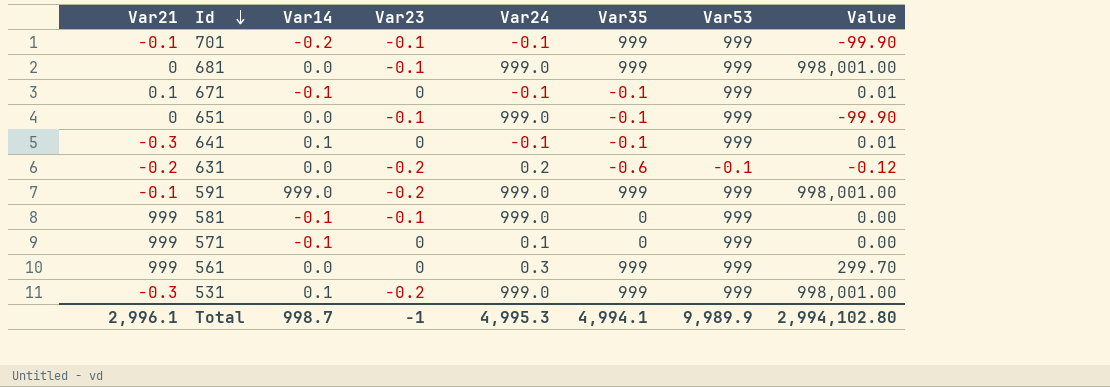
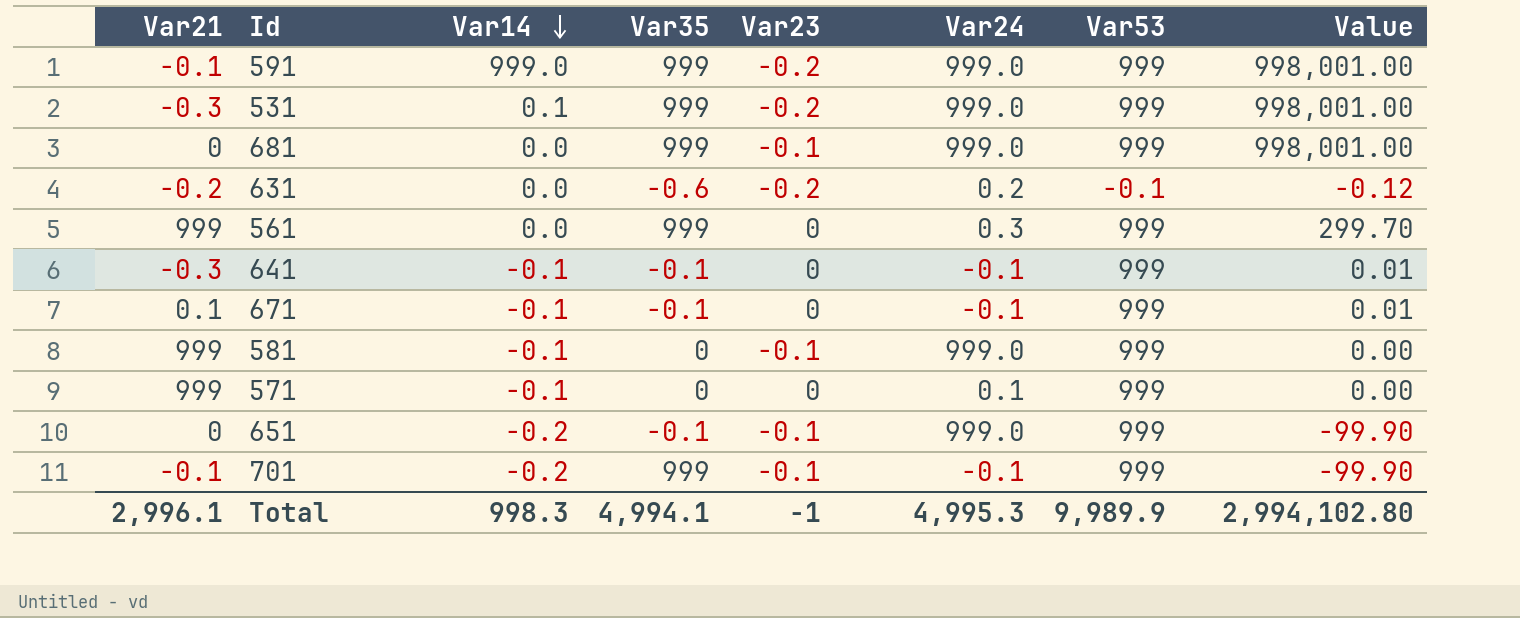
row order: Id descending -> Var14 descending
column Var35 | position: 6 -> 4
641 | Var14: 0.1 -> -0.1
651 | Var14: 0.0 -> -0.2
Total | Var14: 998.7 -> 998.3

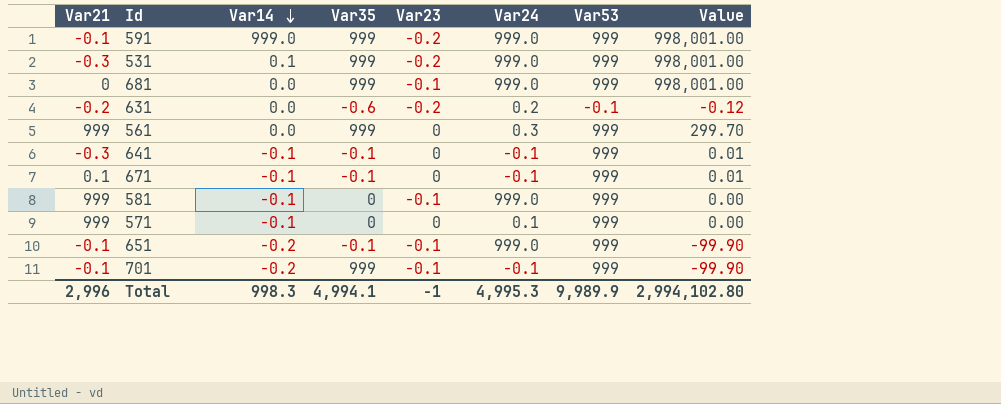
651 | Var21: 0 -> -0.1
Total | Var21: 2,996.1 -> 2,996

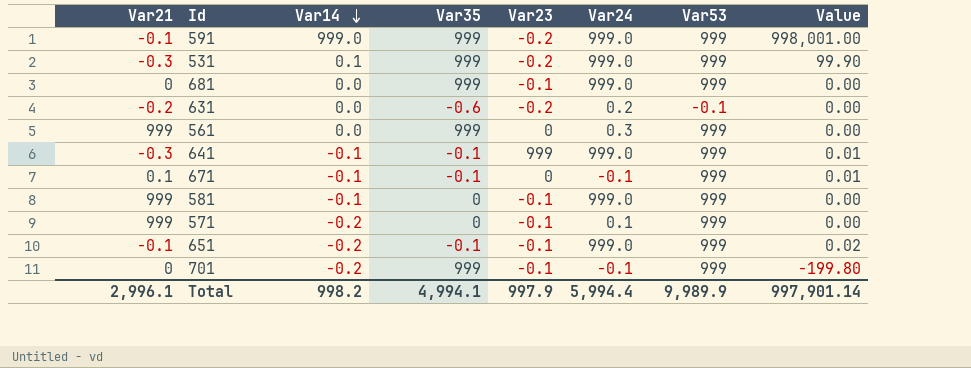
column Value | formula: [Var35] * [Var24] -> [Var14] * [Var35]
641 | Var23: 0 -> 999
641 | Var24: -0.1 -> 999.0
571 | Var14: -0.1 -> -0.2
571 | Var23: 0 -> -0.1
701 | Var21: -0.1 -> 0
Total | Var21: 2,996 -> 2,996.1
Total | Var14: 998.3 -> 998.2
Total | Var23: -1 -> 997.9
Total | Var24: 4,995.3 -> 5,994.4
Total | Value: 2,994,102.80 -> 997,901.14

